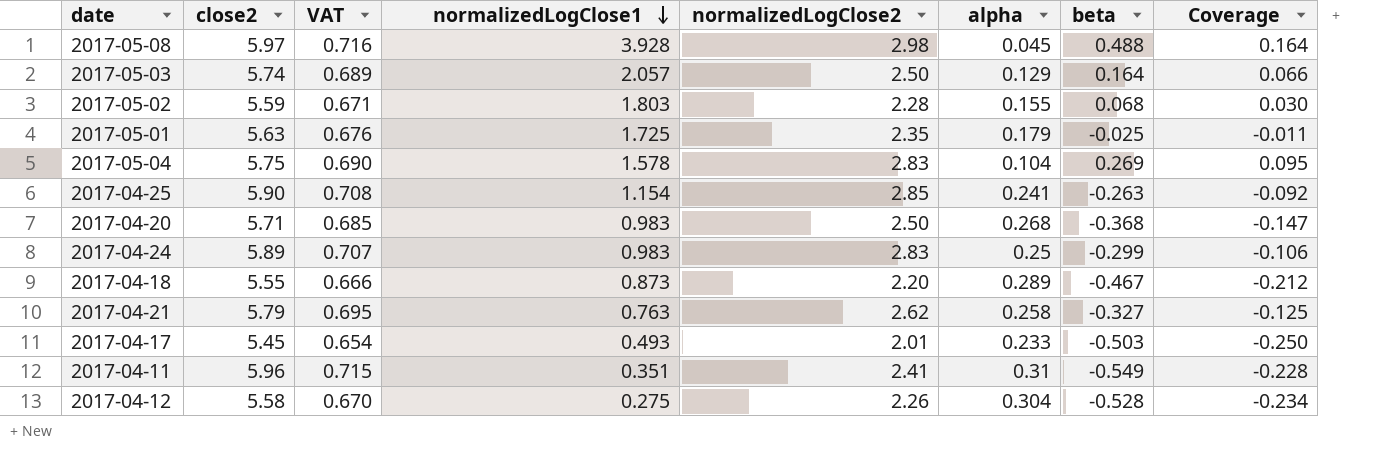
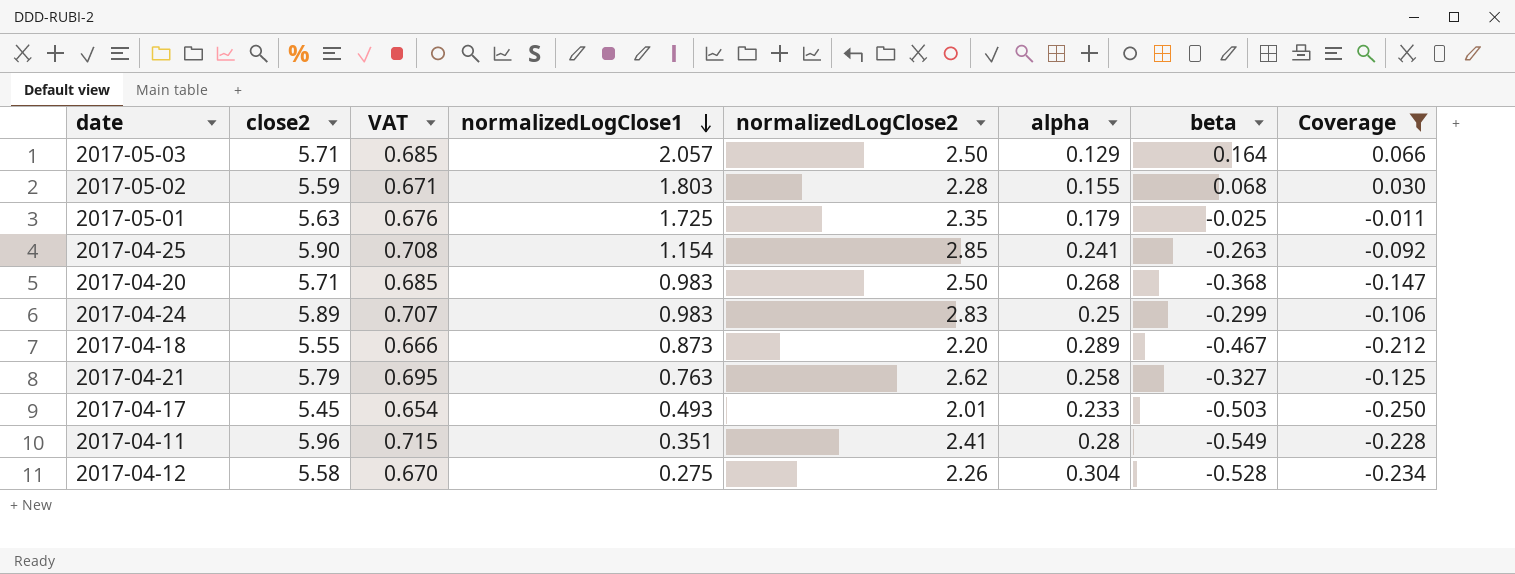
filter: none -> Coverage <= 0.066
2017-05-03 | close2: 5.74 -> 5.71
2017-05-03 | VAT: 0.689 -> 0.685
2017-04-11 | alpha: 0.31 -> 0.28

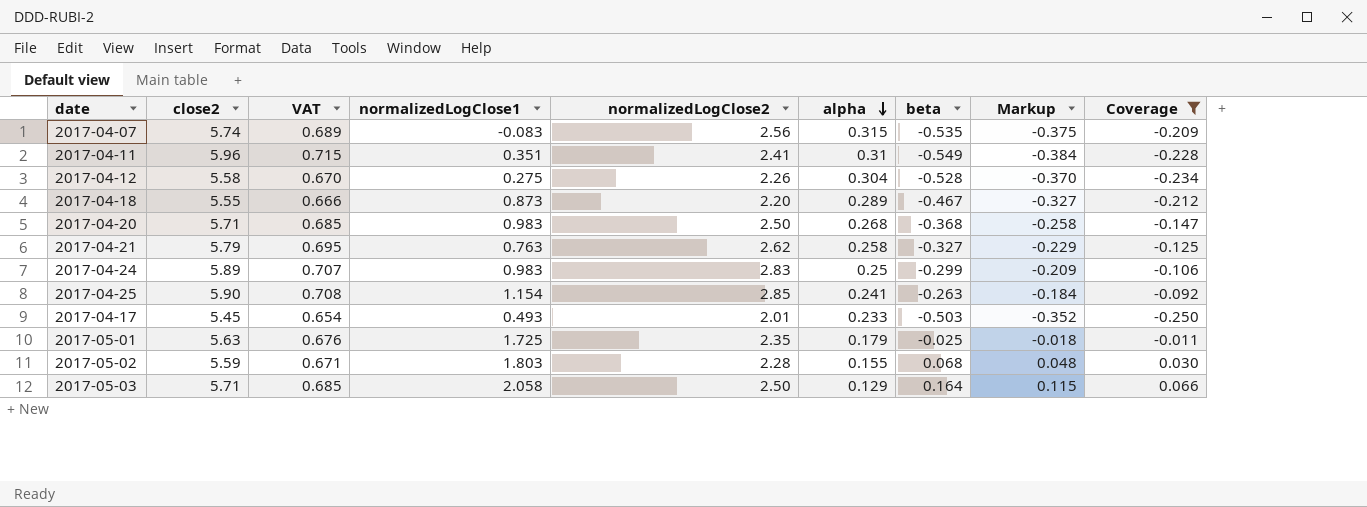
row order: normalizedLogClose1 descending -> alpha descending
column Markup | formula: none -> [beta] * 0.7
row 2017-04-07: none -> 5.74 | 0.689 | -0.083 | 2.56 | 0.315 | -0.535 | -0.375 | -0.209
2017-04-11 | alpha: 0.28 -> 0.31
2017-05-03 | normalizedLogClose1: 2.057 -> 2.058

